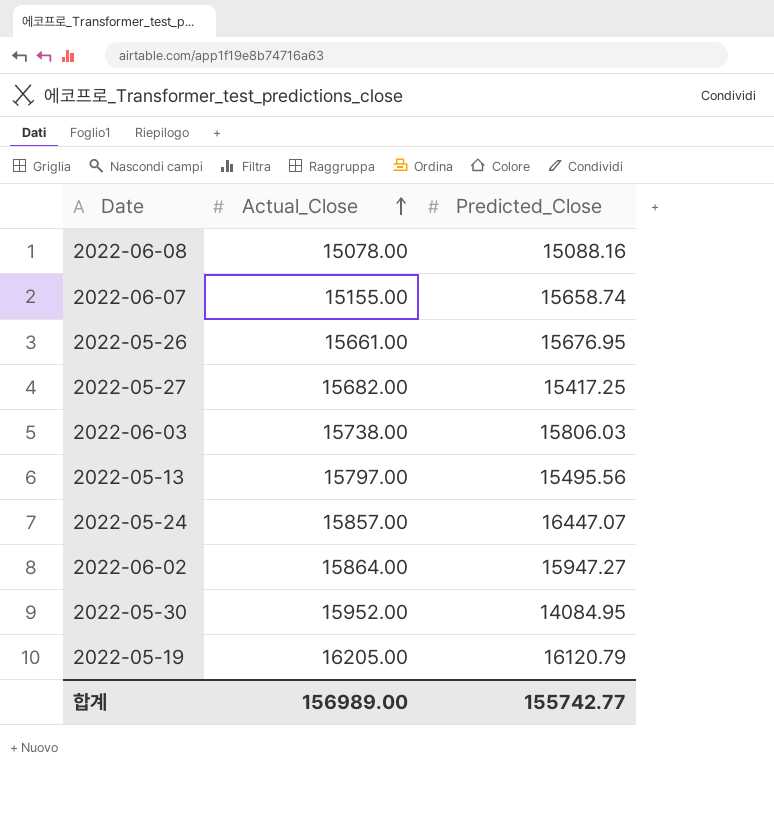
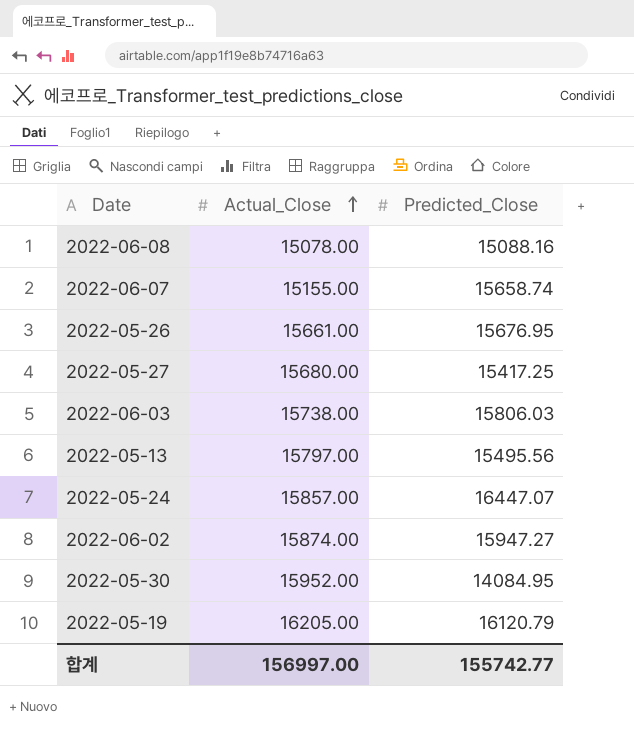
2022-05-27 | Actual_Close: 15682.00 -> 15680.00
2022-06-02 | Actual_Close: 15864.00 -> 15874.00
합계 | Actual_Close: 156989.00 -> 156997.00

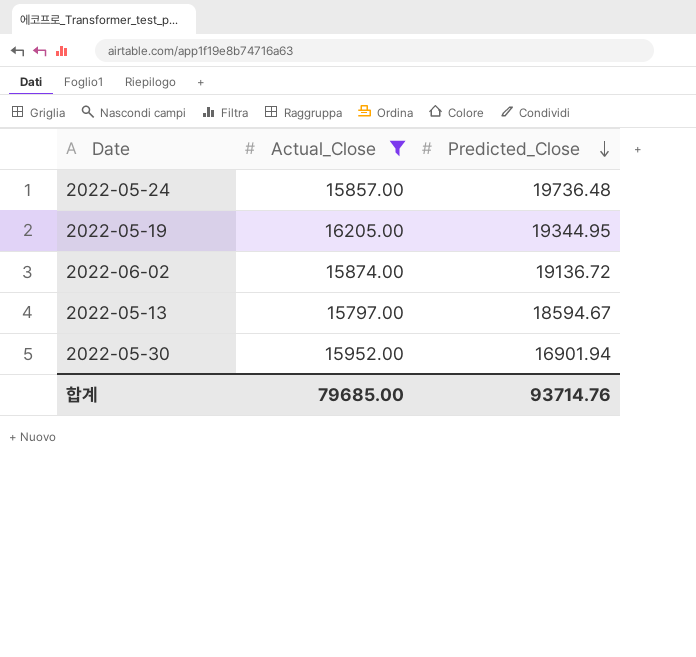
filter: none -> Actual_Close >= 15797.00
row order: Actual_Close ascending -> Predicted_Close descending
2022-05-24 | Predicted_Close: 16447.07 -> 19736.48
2022-05-19 | Predicted_Close: 16120.79 -> 19344.95
2022-06-02 | Predicted_Close: 15947.27 -> 19136.72
2022-05-13 | Predicted_Close: 15495.56 -> 18594.67
2022-05-30 | Predicted_Close: 14084.95 -> 16901.94
합계 | Actual_Close: 156997.00 -> 79685.00
합계 | Predicted_Close: 155742.77 -> 93714.76

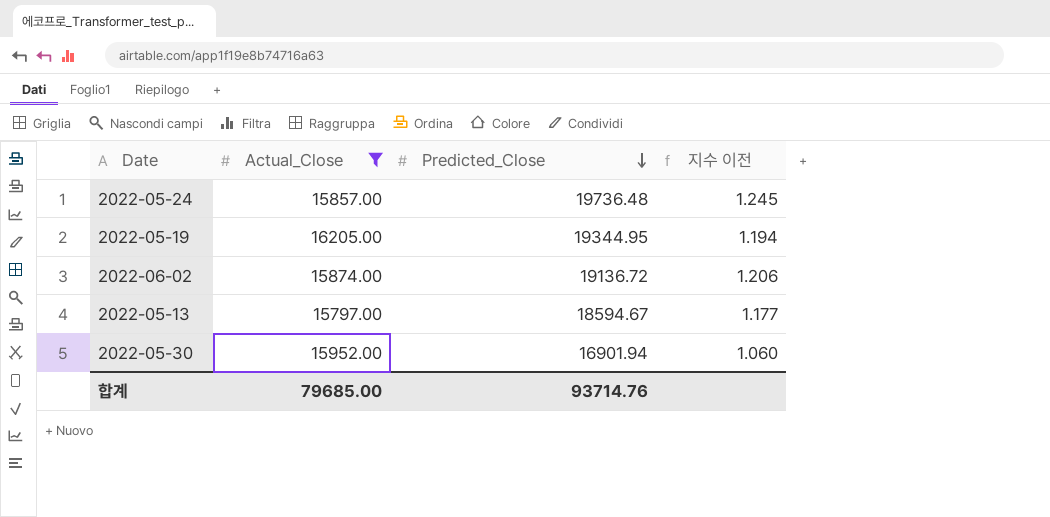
column 지수 이전 | formula: none -> [Predicted_Close] / [Actual_Close]

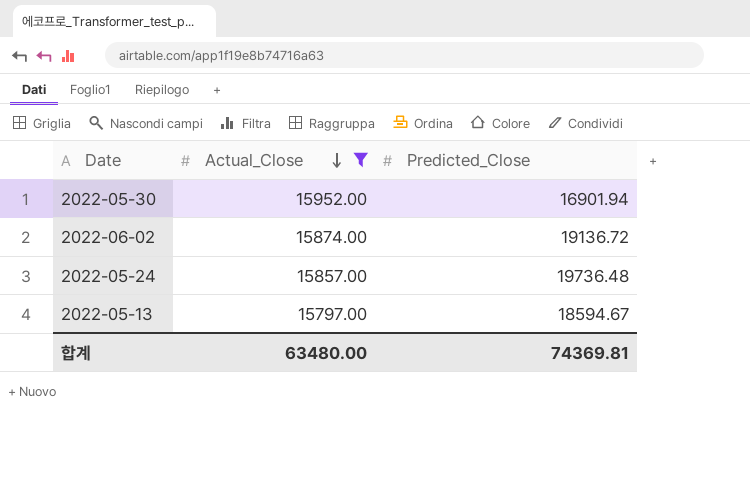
row order: Predicted_Close descending -> Actual_Close descending
column 지수 이전 | formula: [Predicted_Close] / [Actual_Close] -> none
row 2022-05-19: 16205.00 | 19344.95 | 1.194 -> none
합계 | Actual_Close: 79685.00 -> 63480.00
합계 | Predicted_Close: 93714.76 -> 74369.81

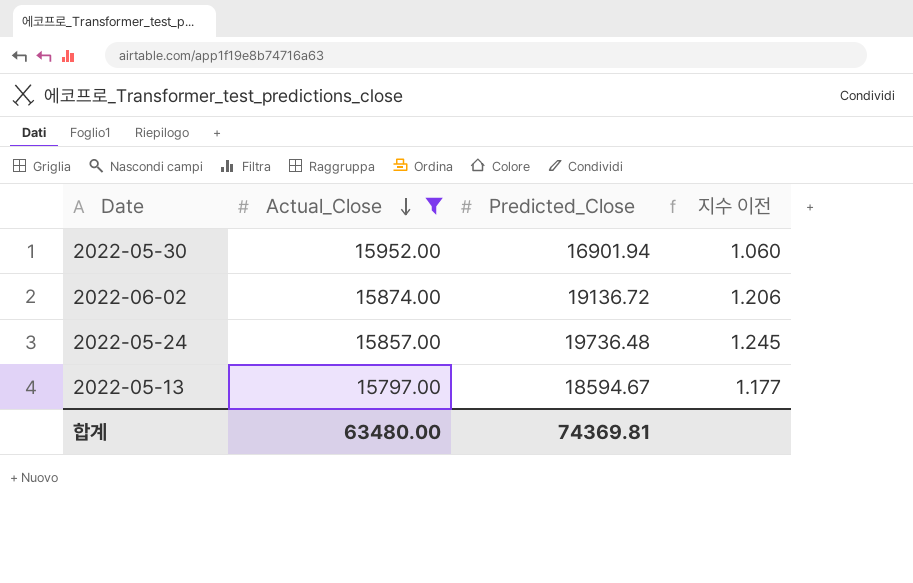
column 지수 이전 | formula: none -> [Predicted_Close] / [Actual_Close]

